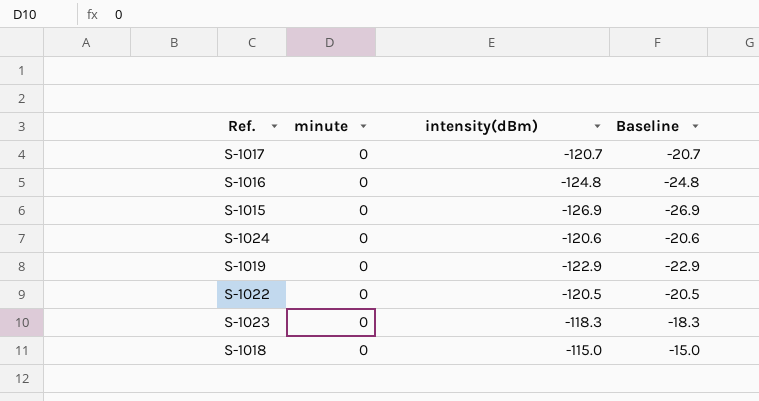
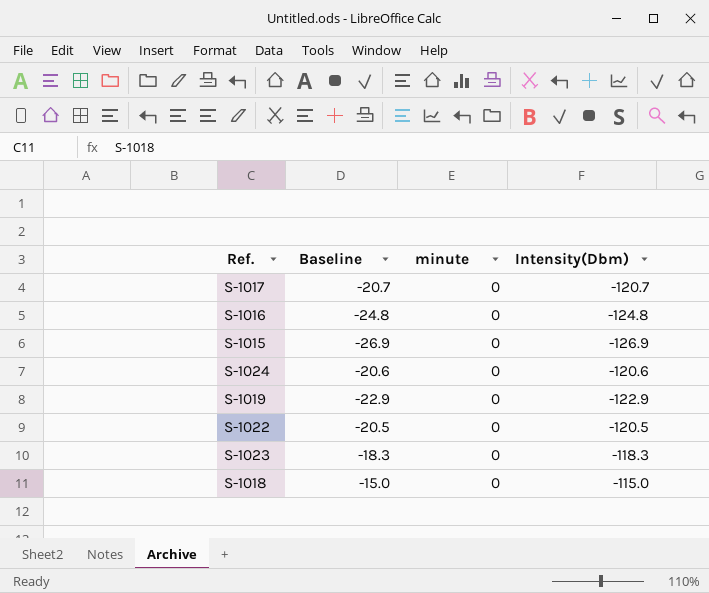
column Baseline | position: 4 -> 2
column name: intensity(dBm) -> Intensity(Dbm)

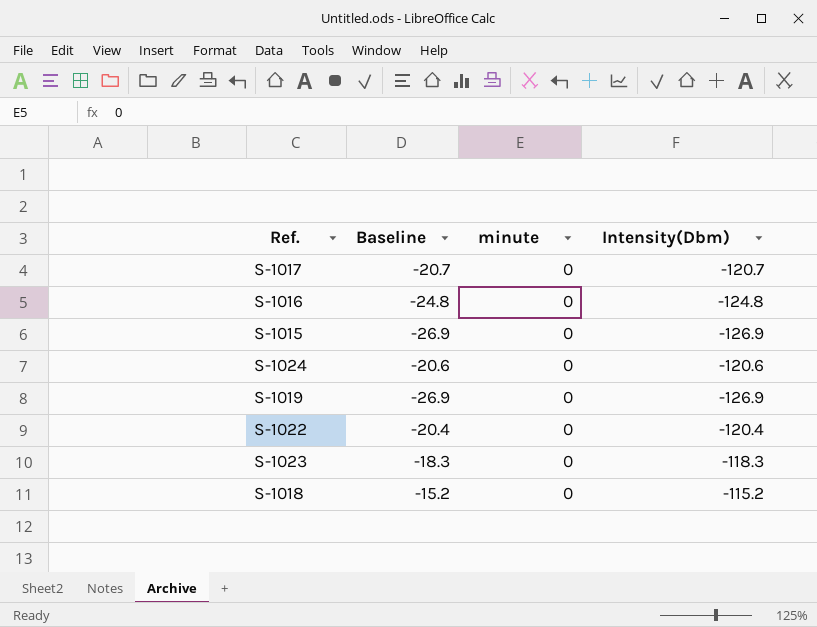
S-1019 | Baseline: -22.9 -> -26.9
S-1019 | Intensity(Dbm): -122.9 -> -126.9
S-1022 | Baseline: -20.5 -> -20.4
S-1022 | Intensity(Dbm): -120.5 -> -120.4
S-1018 | Baseline: -15.0 -> -15.2
S-1018 | Intensity(Dbm): -115.0 -> -115.2

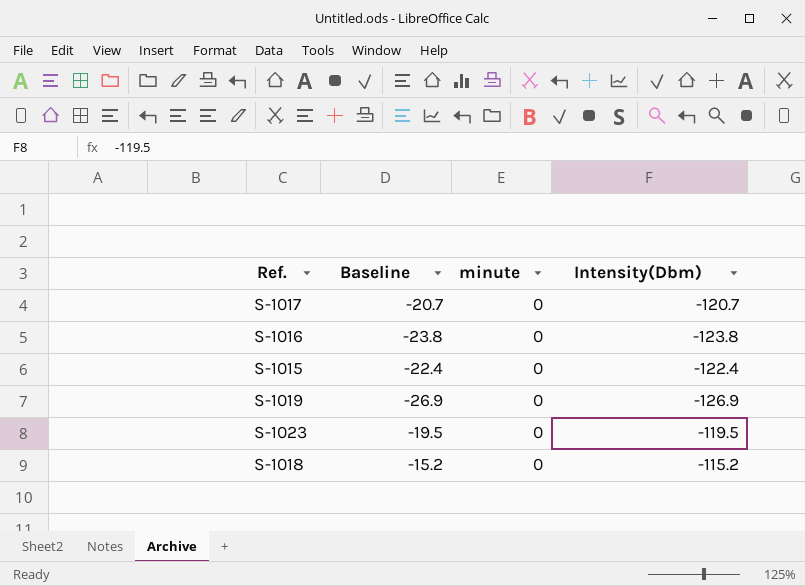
row S-1024: -20.6 | 0 | -120.6 -> none
row S-1022: -20.4 | 0 | -120.4 -> none
S-1016 | Baseline: -24.8 -> -23.8
S-1016 | Intensity(Dbm): -124.8 -> -123.8
S-1015 | Baseline: -26.9 -> -22.4
S-1015 | Intensity(Dbm): -126.9 -> -122.4
S-1023 | Baseline: -18.3 -> -19.5
S-1023 | Intensity(Dbm): -118.3 -> -119.5

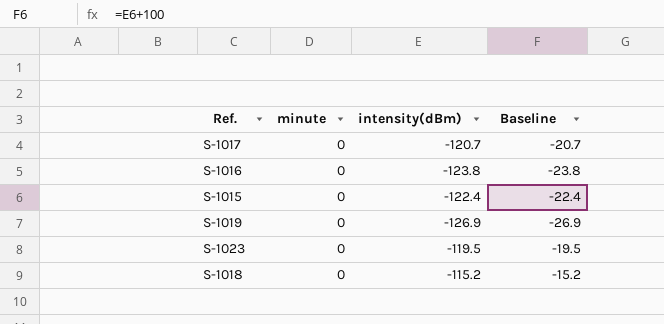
column name: Intensity(Dbm) -> intensity(dBm)
column Baseline | position: 2 -> 4

